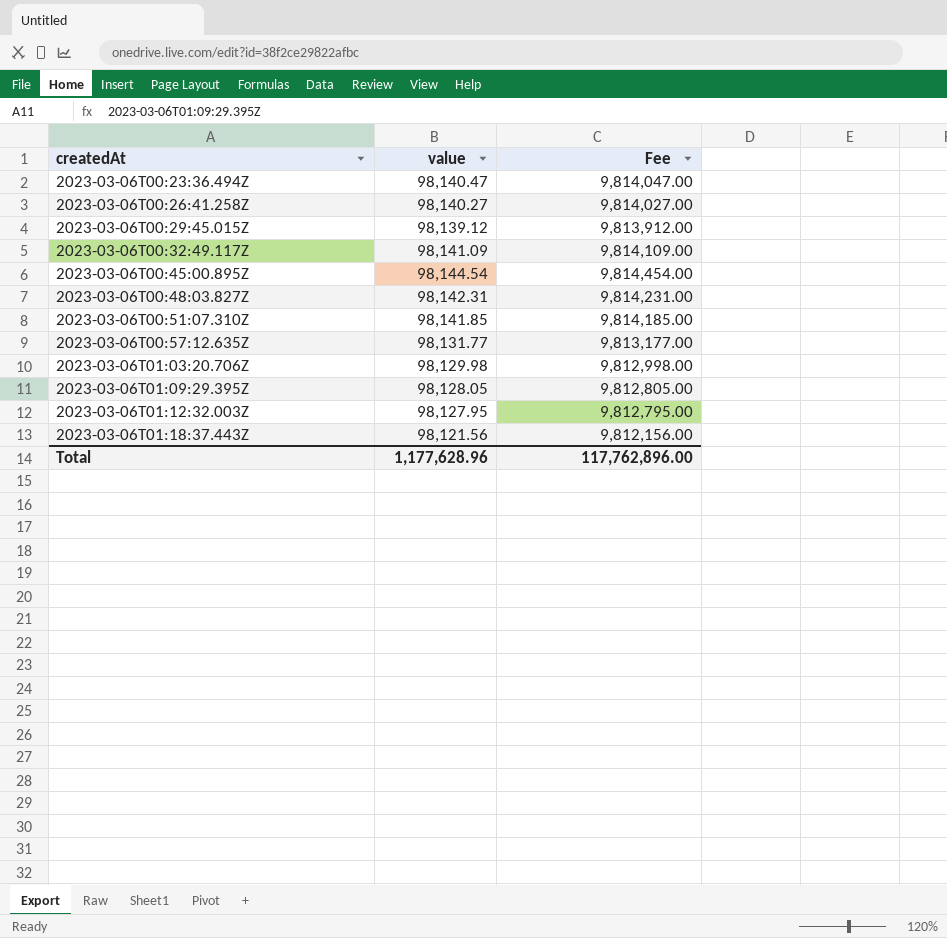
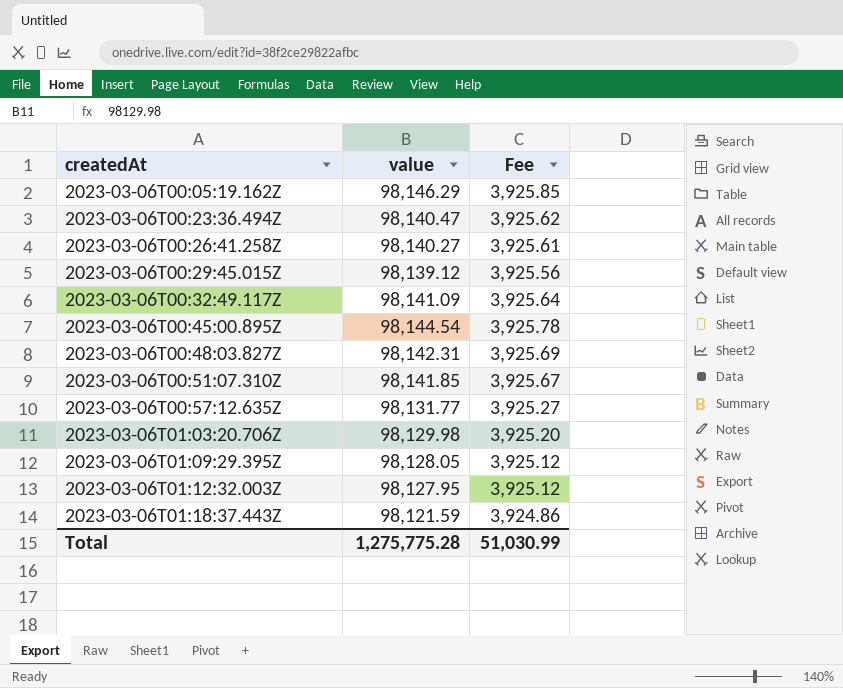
column Fee | formula: [value] * 100 -> [value] * 0.04
row 2023-03-06T00:05:19.162Z: none -> 98,146.29 | 3,925.85
2023-03-06T01:18:37.443Z | value: 98,121.56 -> 98,121.59
Total | value: 1,177,628.96 -> 1,275,775.28
Total | Fee: 117,762,896.00 -> 51,030.99

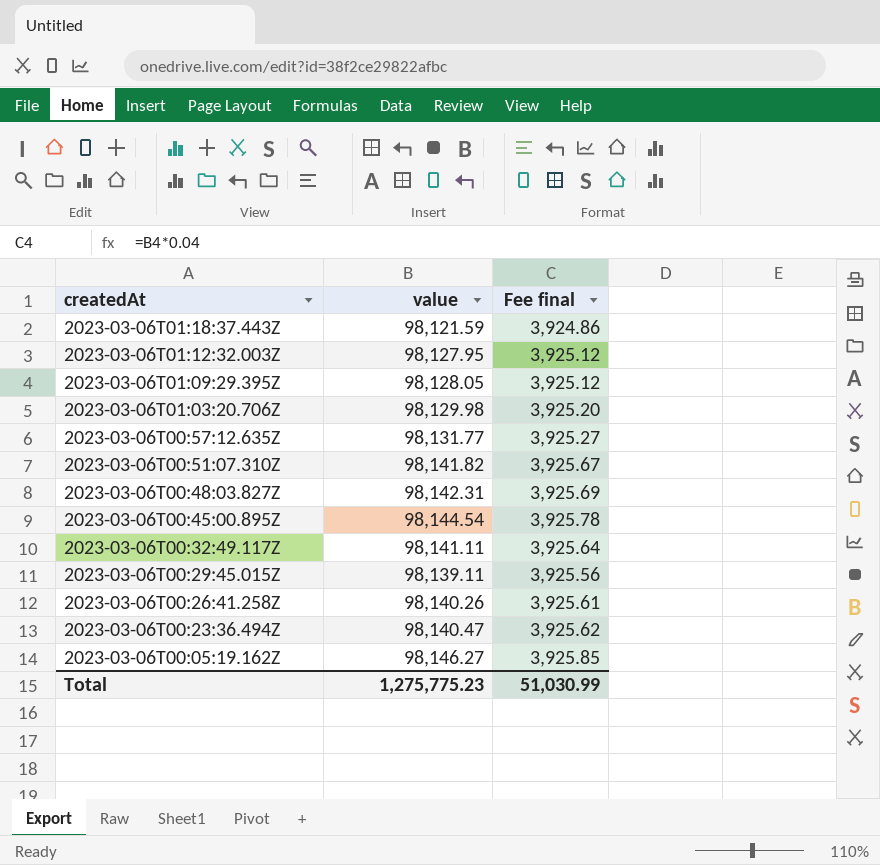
row order: createdAt ascending -> createdAt descending
column name: Fee -> Fee final
2023-03-06T00:51:07.310Z | value: 98,141.85 -> 98,141.82
2023-03-06T00:32:49.117Z | value: 98,141.09 -> 98,141.11
2023-03-06T00:29:45.015Z | value: 98,139.12 -> 98,139.11
2023-03-06T00:26:41.258Z | value: 98,140.27 -> 98,140.26
2023-03-06T00:05:19.162Z | value: 98,146.29 -> 98,146.27
Total | value: 1,275,775.28 -> 1,275,775.23

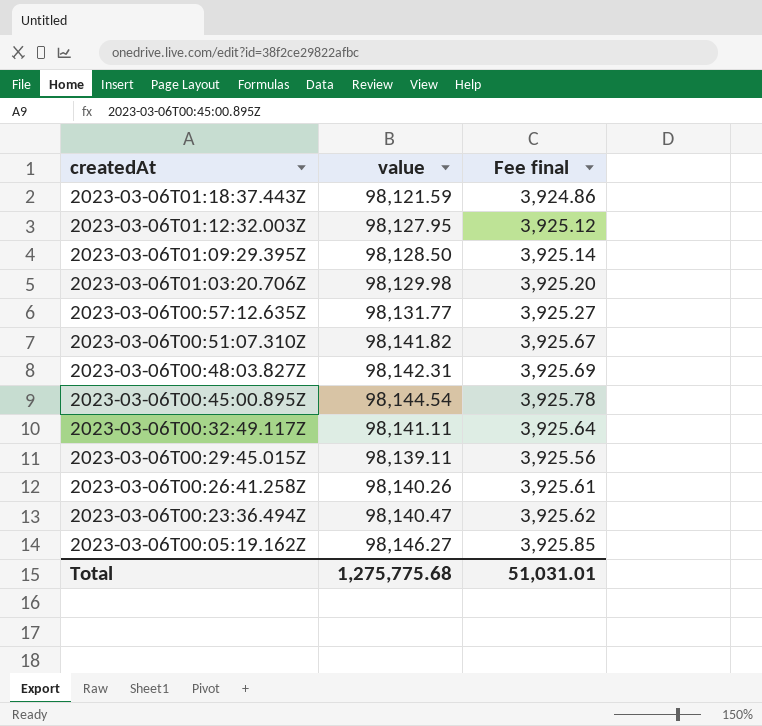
2023-03-06T01:09:29.395Z | value: 98,128.05 -> 98,128.50
2023-03-06T01:09:29.395Z | Fee final: 3,925.12 -> 3,925.14
Total | value: 1,275,775.23 -> 1,275,775.68
Total | Fee final: 51,030.99 -> 51,031.01

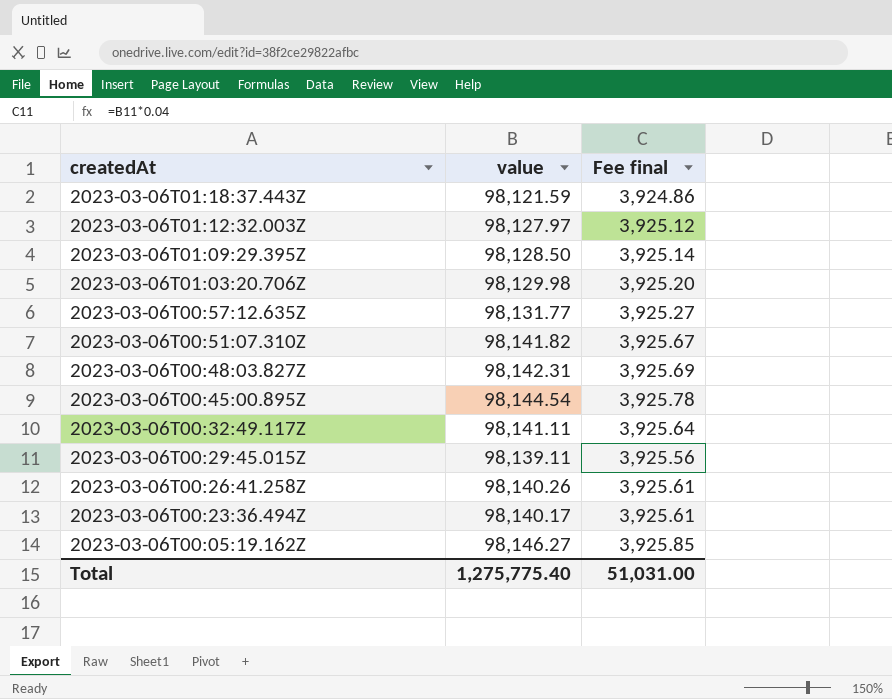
2023-03-06T01:12:32.003Z | value: 98,127.95 -> 98,127.97
2023-03-06T00:23:36.494Z | value: 98,140.47 -> 98,140.17
2023-03-06T00:23:36.494Z | Fee final: 3,925.62 -> 3,925.61
Total | value: 1,275,775.68 -> 1,275,775.40
Total | Fee final: 51,031.01 -> 51,031.00

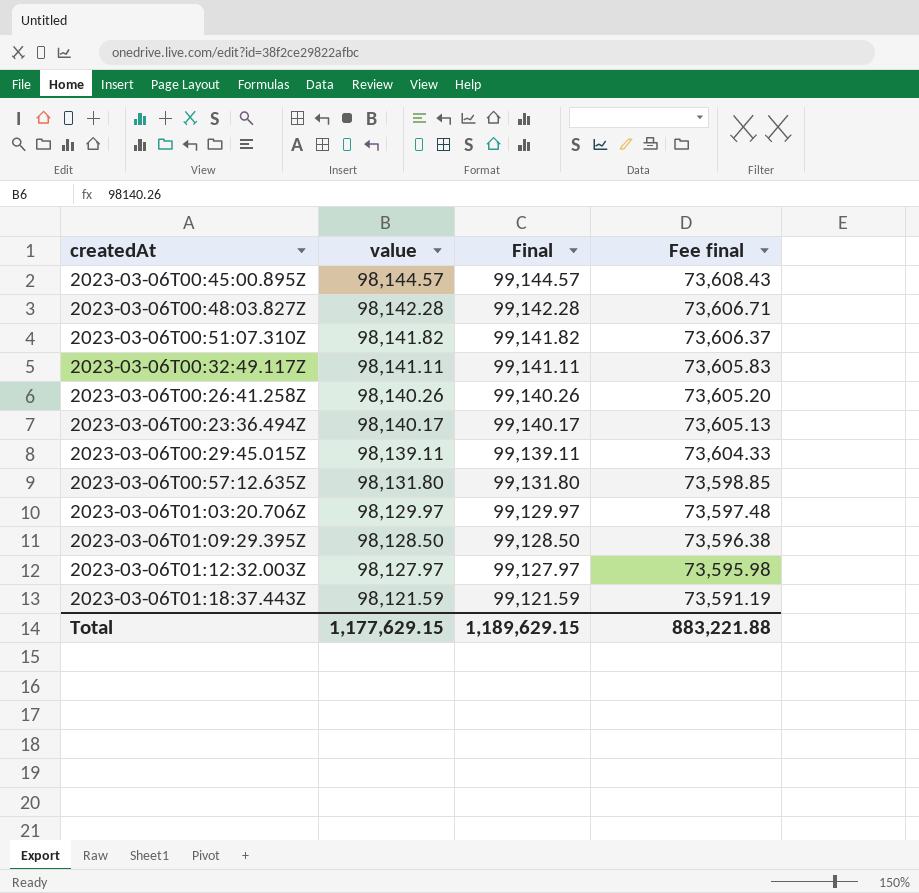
row order: createdAt descending -> value descending
column Final | formula: none -> [value] + 1000
column Fee final | formula: [value] * 0.04 -> [value] * 0.75
row 2023-03-06T00:05:19.162Z: 98,146.27 | 3,925.85 -> none
2023-03-06T00:45:00.895Z | value: 98,144.54 -> 98,144.57
2023-03-06T00:48:03.827Z | value: 98,142.31 -> 98,142.28
2023-03-06T00:57:12.635Z | value: 98,131.77 -> 98,131.80
2023-03-06T01:03:20.706Z | value: 98,129.98 -> 98,129.97
Total | value: 1,275,775.40 -> 1,177,629.15
Total | Fee final: 51,031.00 -> 883,221.88

